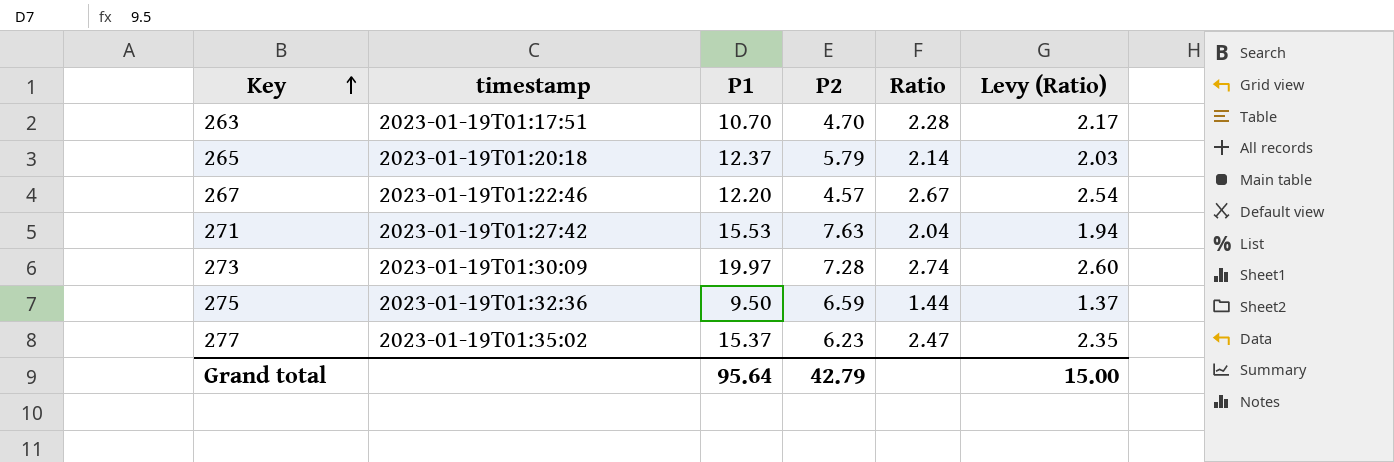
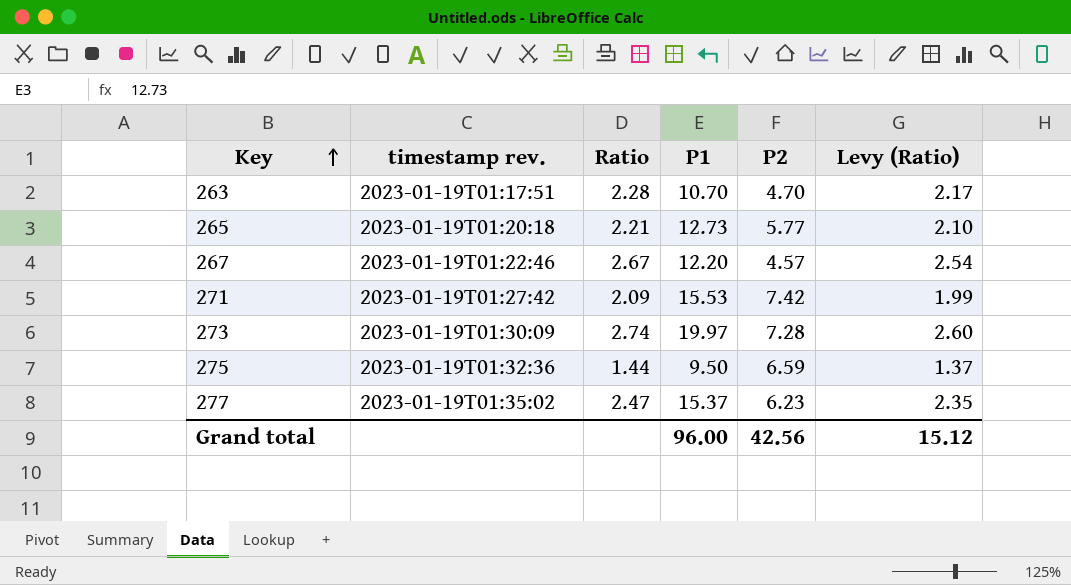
column name: timestamp -> timestamp rev.
column Ratio | position: 5 -> 3
265 | Ratio: 2.14 -> 2.21
265 | P1: 12.37 -> 12.73
265 | P2: 5.79 -> 5.77
265 | Levy (Ratio): 2.03 -> 2.10
271 | Ratio: 2.04 -> 2.09
271 | P2: 7.63 -> 7.42
271 | Levy (Ratio): 1.94 -> 1.99
Grand total | P1: 95.64 -> 96.00
Grand total | P2: 42.79 -> 42.56
Grand total | Levy (Ratio): 15.00 -> 15.12

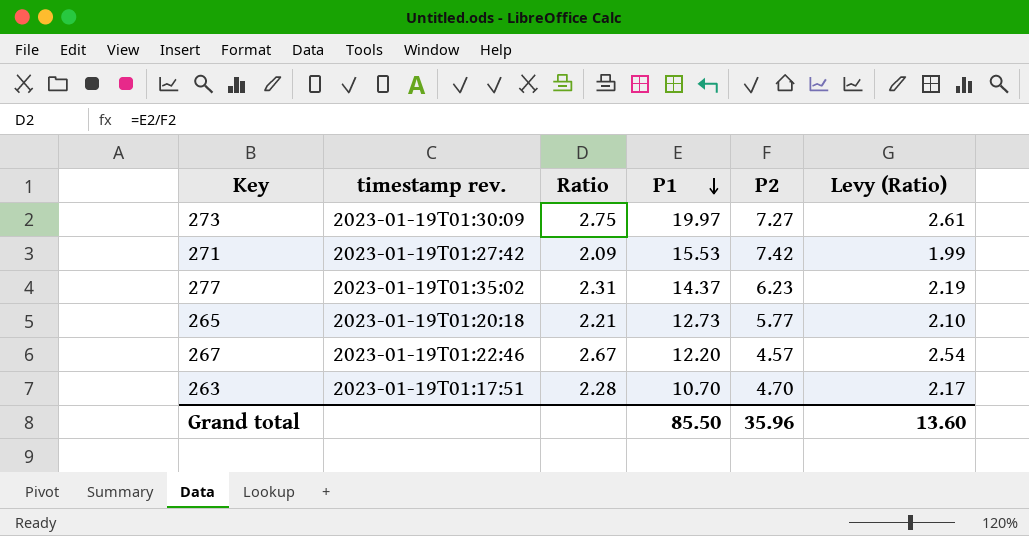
row order: Key ascending -> P1 descending
row 275: 2023-01-19T01:32:36 | 1.44 | 9.50 | 6.59 | 1.37 -> none
273 | Ratio: 2.74 -> 2.75
273 | P2: 7.28 -> 7.27
273 | Levy (Ratio): 2.60 -> 2.61
277 | Ratio: 2.47 -> 2.31
277 | P1: 15.37 -> 14.37
277 | Levy (Ratio): 2.35 -> 2.19
Grand total | P1: 96.00 -> 85.50
Grand total | P2: 42.56 -> 35.96
Grand total | Levy (Ratio): 15.12 -> 13.60

